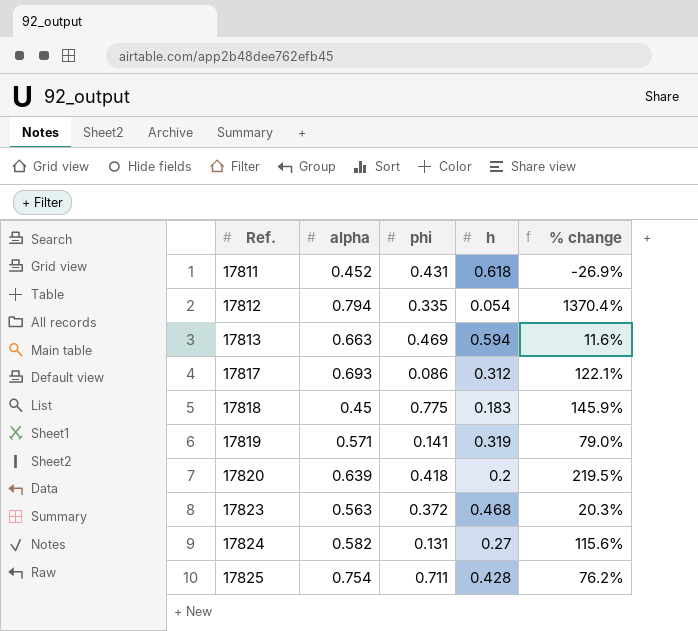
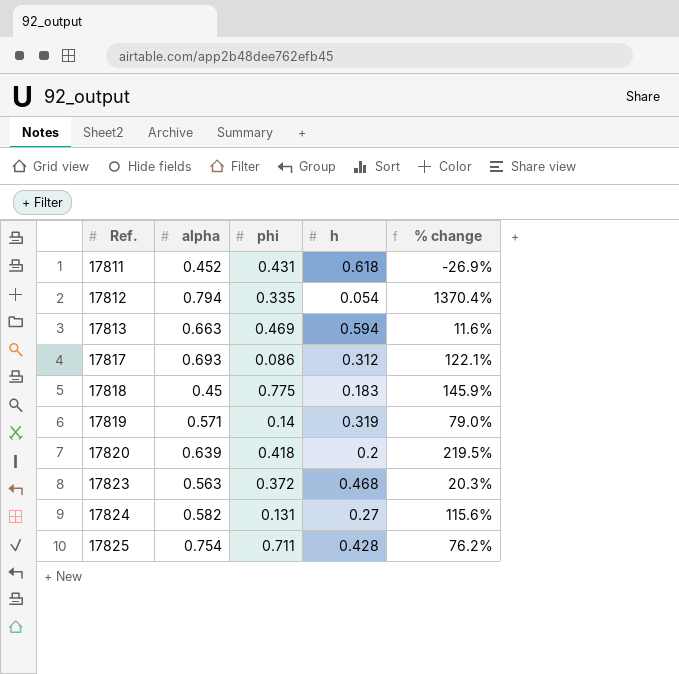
17819 | phi: 0.141 -> 0.14

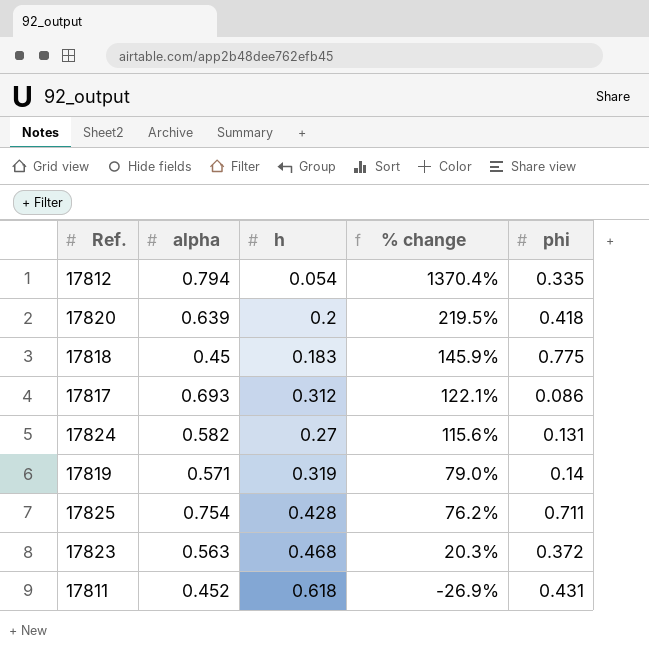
row order: Ref. ascending -> % change descending
column phi | position: 3 -> 5
row 17813: 0.663 | 0.469 | 0.594 | 11.6% -> none

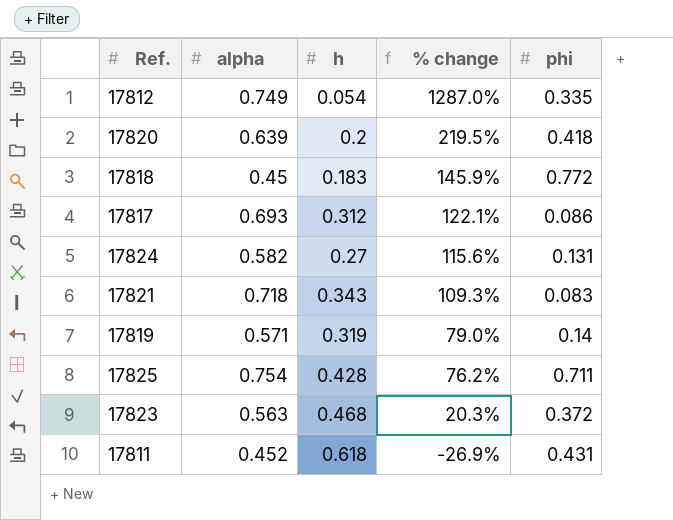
17812 | alpha: 0.794 -> 0.749
17812 | % change: 1370.4% -> 1287.0%
17818 | phi: 0.775 -> 0.772
row 17821: none -> 0.718 | 0.343 | 109.3% | 0.083

